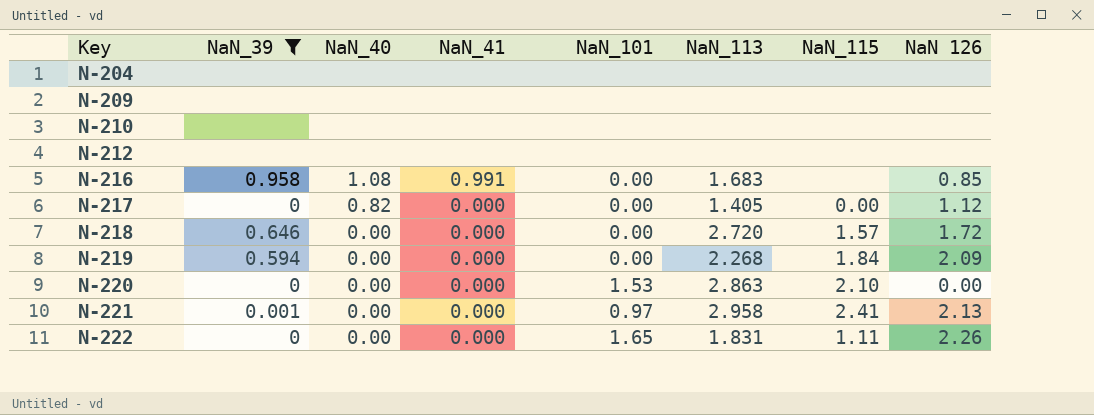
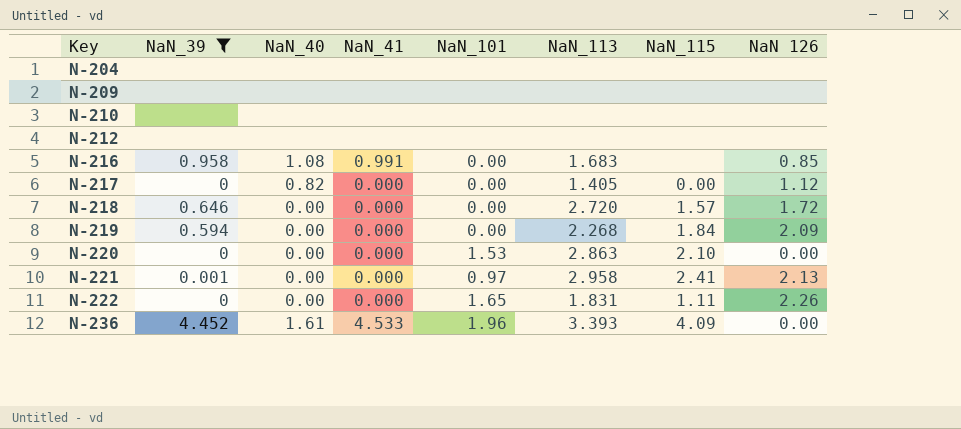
row N-236: none -> 4.452 | 1.61 | 4.533 | 1.96 | 3.393 | 4.09 | 0.00

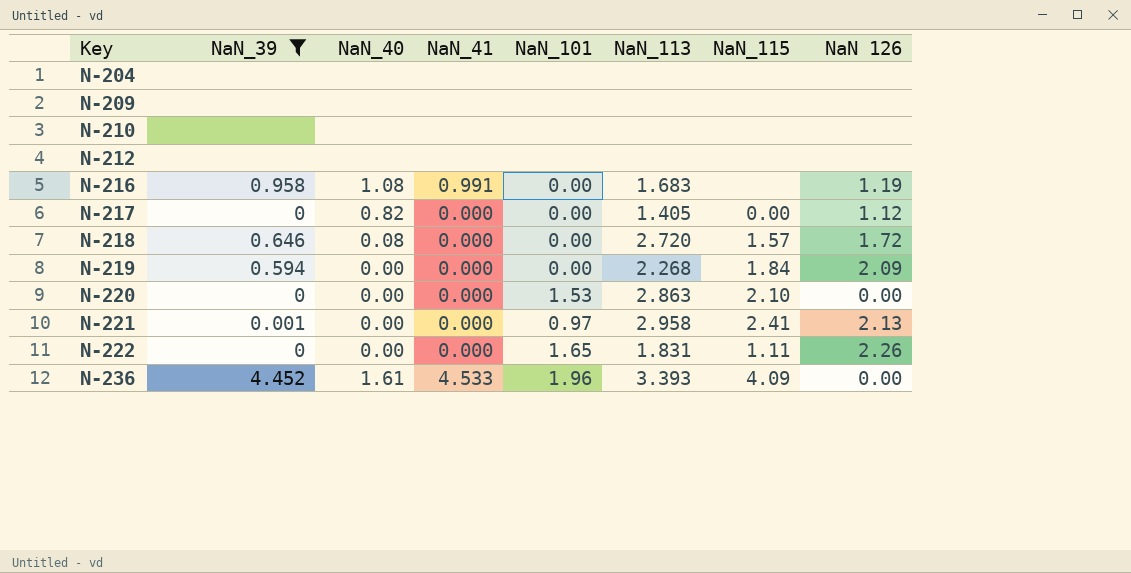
N-216 | NaN 126: 0.85 -> 1.19
N-218 | NaN_40: 0.00 -> 0.08

